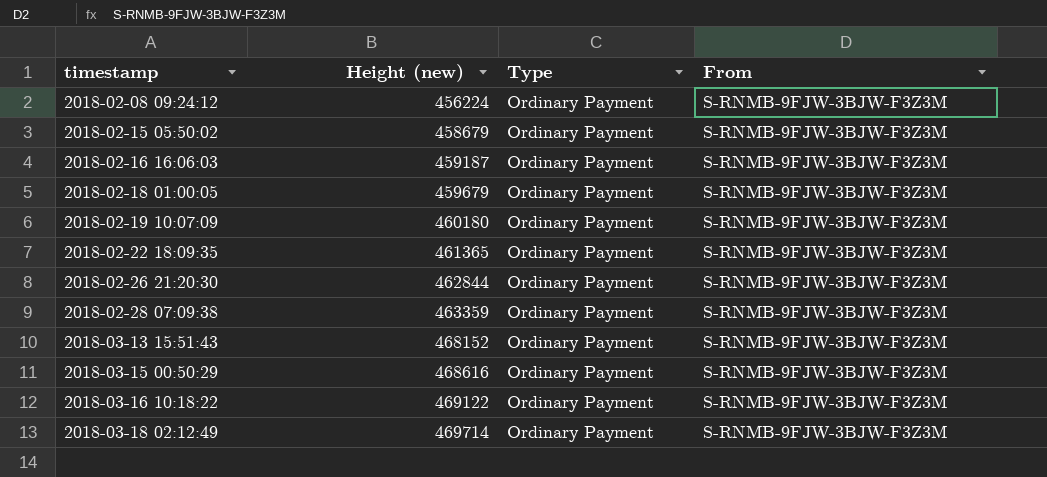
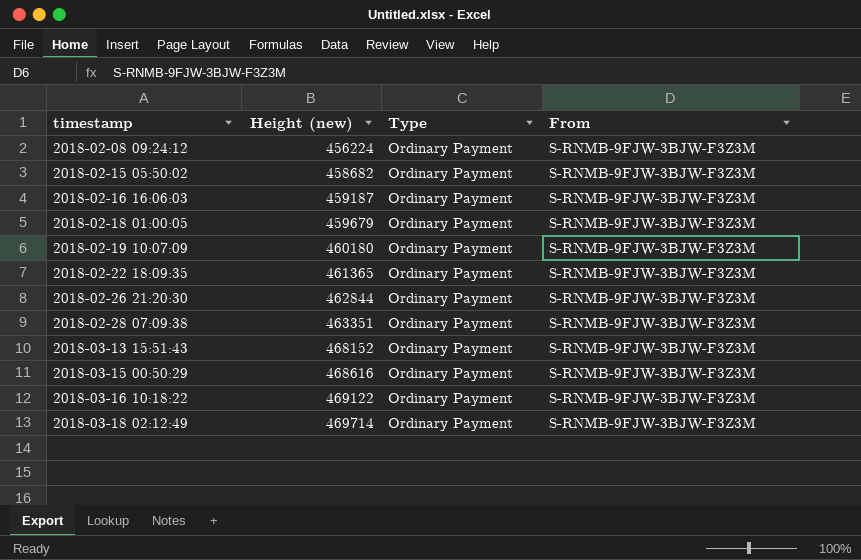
2018-02-15 05:50:02 | Height (new): 458679 -> 458682
2018-02-28 07:09:38 | Height (new): 463359 -> 463351

